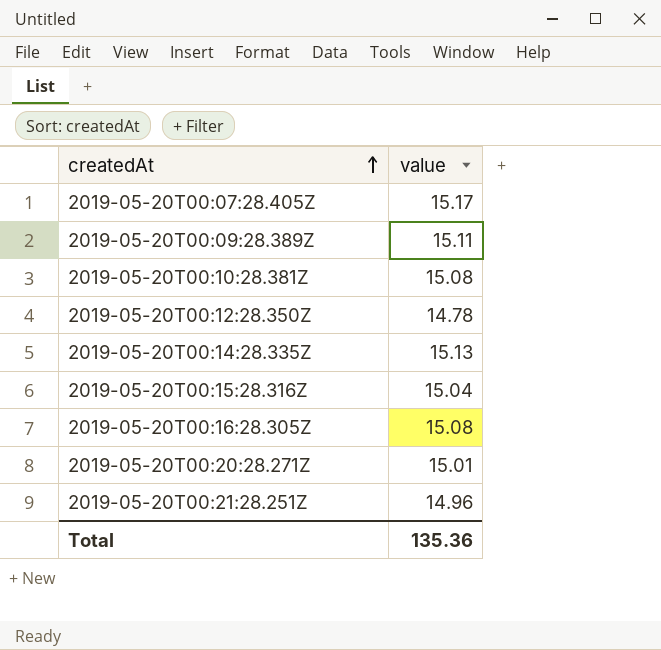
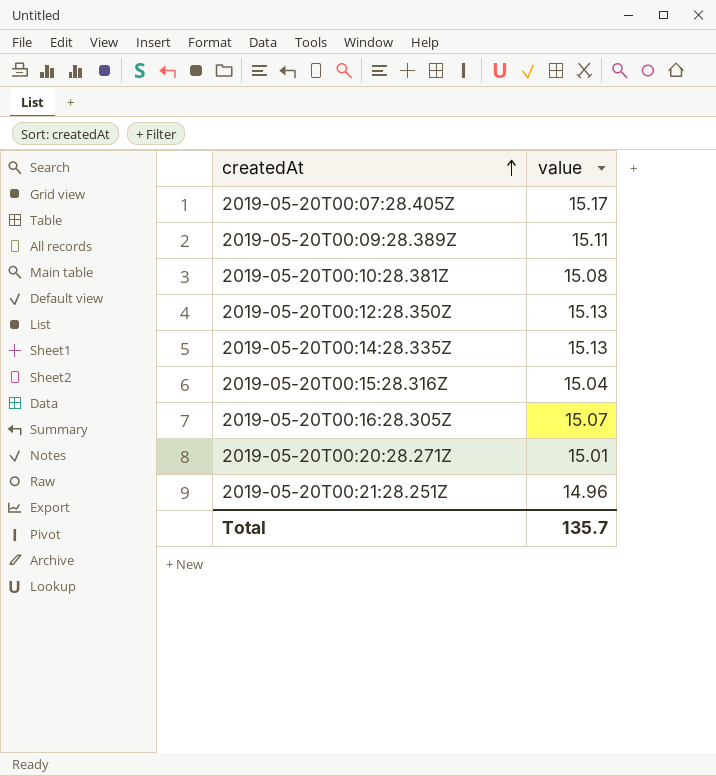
2019-05-20T00:12:28.350Z | value: 14.78 -> 15.13
2019-05-20T00:16:28.305Z | value: 15.08 -> 15.07
Total | value: 135.36 -> 135.7

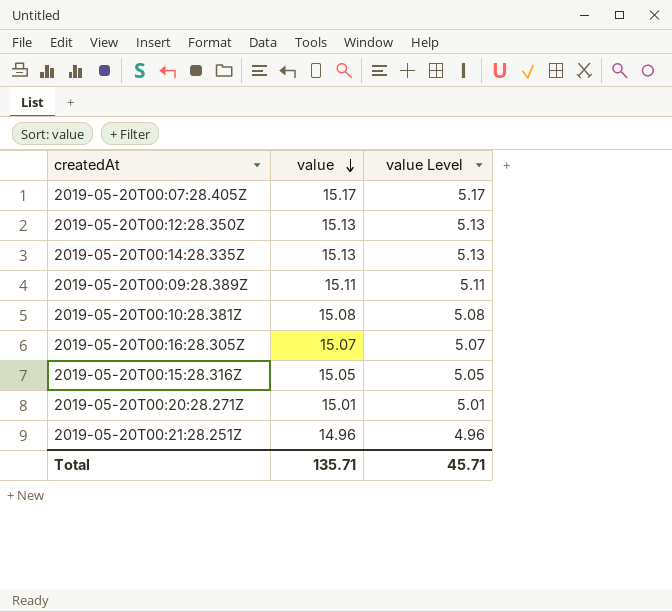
row order: createdAt ascending -> value descending
column value Level | formula: none -> [value] - 10
2019-05-20T00:15:28.316Z | value: 15.04 -> 15.05
Total | value: 135.7 -> 135.71

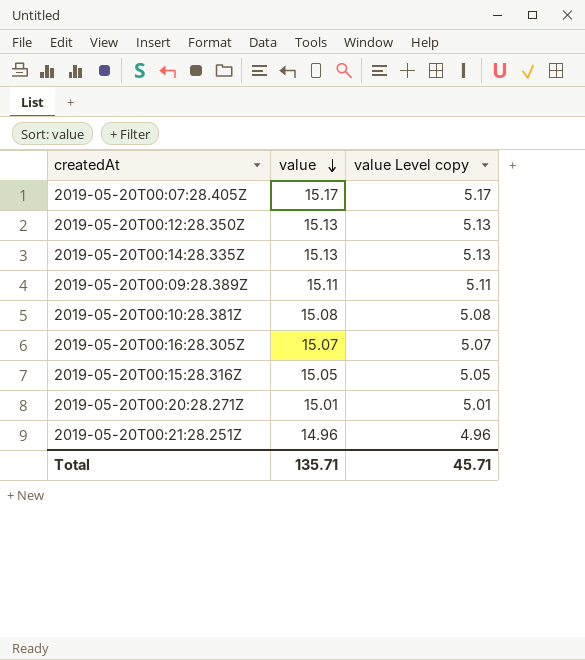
column name: value Level -> value Level copy

